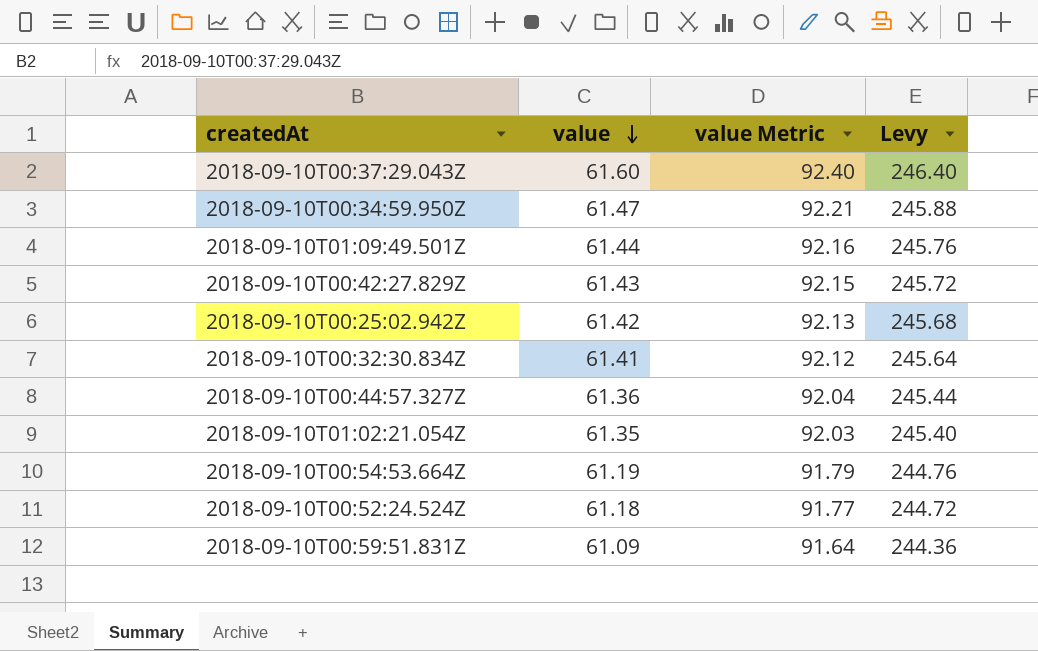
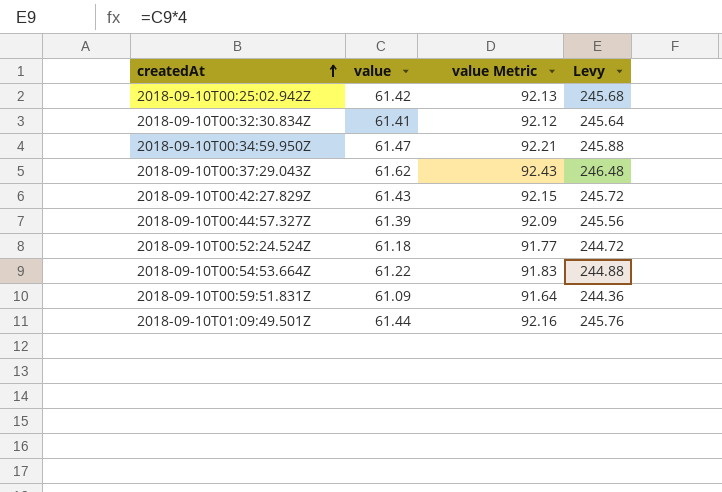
row order: value descending -> createdAt ascending
row 2018-09-10T01:02:21.054Z: 61.35 | 92.03 | 245.40 -> none
2018-09-10T00:37:29.043Z | value: 61.60 -> 61.62
2018-09-10T00:37:29.043Z | value Metric: 92.40 -> 92.43
2018-09-10T00:37:29.043Z | Levy: 246.40 -> 246.48
2018-09-10T00:44:57.327Z | value: 61.36 -> 61.39
2018-09-10T00:44:57.327Z | value Metric: 92.04 -> 92.09
2018-09-10T00:44:57.327Z | Levy: 245.44 -> 245.56
2018-09-10T00:54:53.664Z | value: 61.19 -> 61.22
2018-09-10T00:54:53.664Z | value Metric: 91.79 -> 91.83
2018-09-10T00:54:53.664Z | Levy: 244.76 -> 244.88

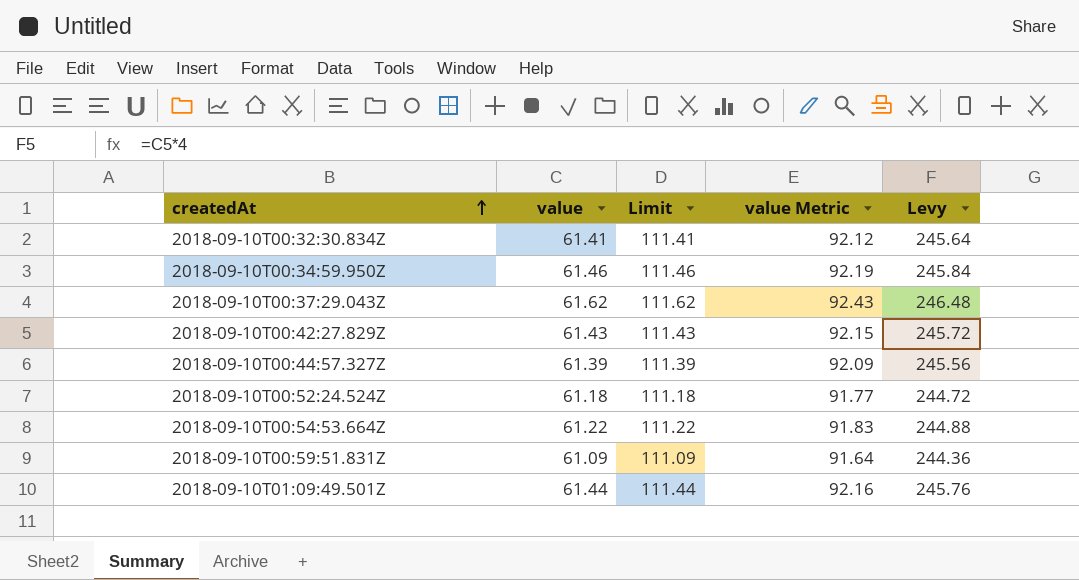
column Limit | formula: none -> [value] + 50
row 2018-09-10T00:25:02.942Z: 61.42 | 92.13 | 245.68 -> none
2018-09-10T00:34:59.950Z | value: 61.47 -> 61.46
2018-09-10T00:34:59.950Z | value Metric: 92.21 -> 92.19
2018-09-10T00:34:59.950Z | Levy: 245.88 -> 245.84

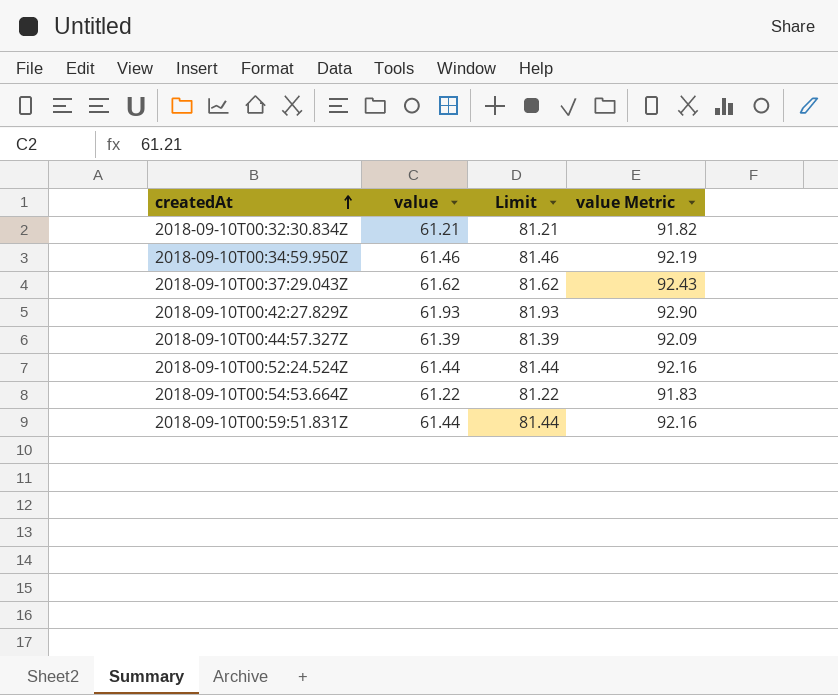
column Levy | formula: [value] * 4 -> none
column Limit | formula: [value] + 50 -> [value] + 20
row 2018-09-10T01:09:49.501Z: 61.44 | 111.44 | 92.16 | 245.76 -> none
2018-09-10T00:32:30.834Z | value: 61.41 -> 61.21
2018-09-10T00:32:30.834Z | value Metric: 92.12 -> 91.82
2018-09-10T00:42:27.829Z | value: 61.43 -> 61.93
2018-09-10T00:42:27.829Z | value Metric: 92.15 -> 92.90
2018-09-10T00:52:24.524Z | value: 61.18 -> 61.44
2018-09-10T00:52:24.524Z | value Metric: 91.77 -> 92.16
2018-09-10T00:59:51.831Z | value: 61.09 -> 61.44
2018-09-10T00:59:51.831Z | value Metric: 91.64 -> 92.16

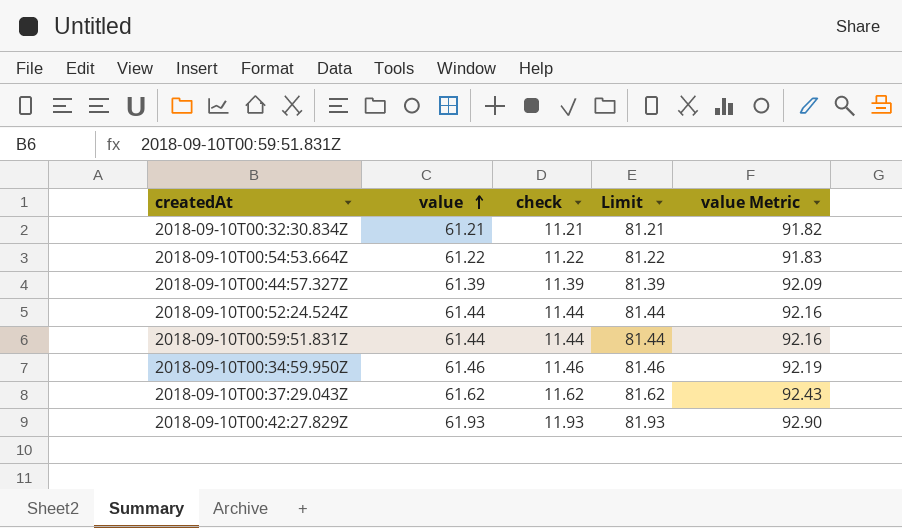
row order: createdAt ascending -> value ascending
column check | formula: none -> [value] - 50

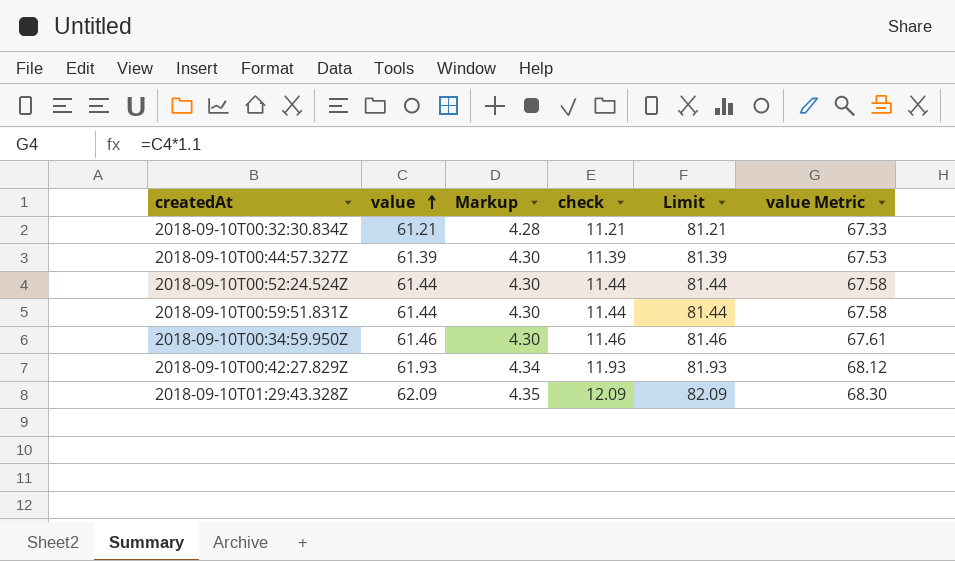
column Markup | formula: none -> [value] * 0.07
column value Metric | formula: [value] * 1.5 -> [value] * 1.1
row 2018-09-10T00:54:53.664Z: 61.22 | 11.22 | 81.22 | 91.83 -> none
row 2018-09-10T00:37:29.043Z: 61.62 | 11.62 | 81.62 | 92.43 -> none
row 2018-09-10T01:29:43.328Z: none -> 62.09 | 4.35 | 12.09 | 82.09 | 68.30

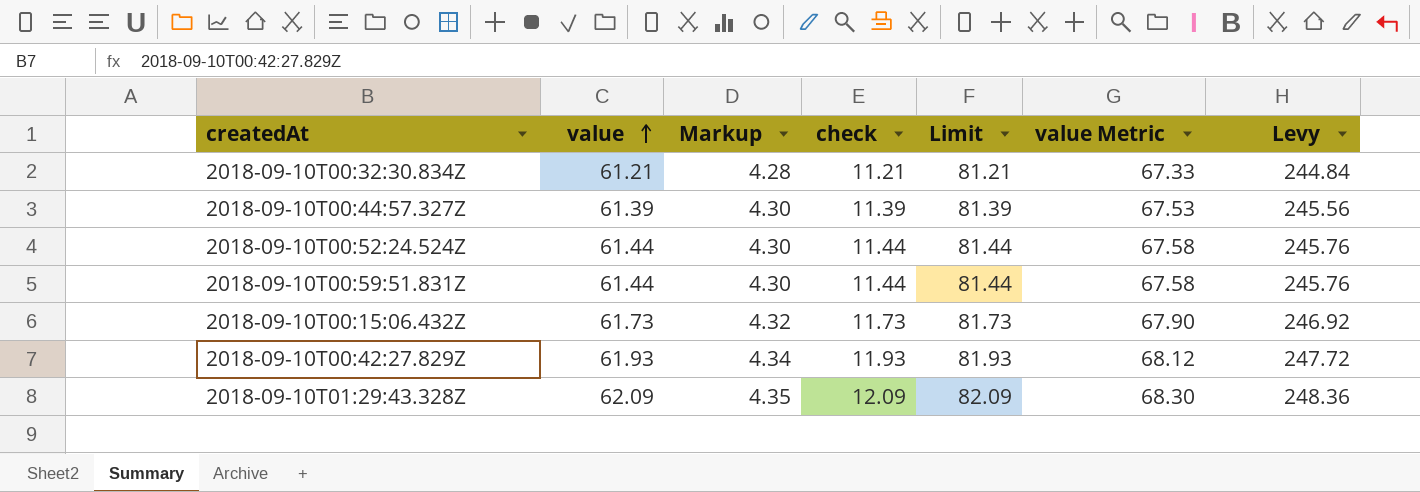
column Levy | formula: none -> [value] * 4
row 2018-09-10T00:34:59.950Z: 61.46 | 4.30 | 11.46 | 81.46 | 67.61 -> none
row 2018-09-10T00:15:06.432Z: none -> 61.73 | 4.32 | 11.73 | 81.73 | 67.90 | 246.92

